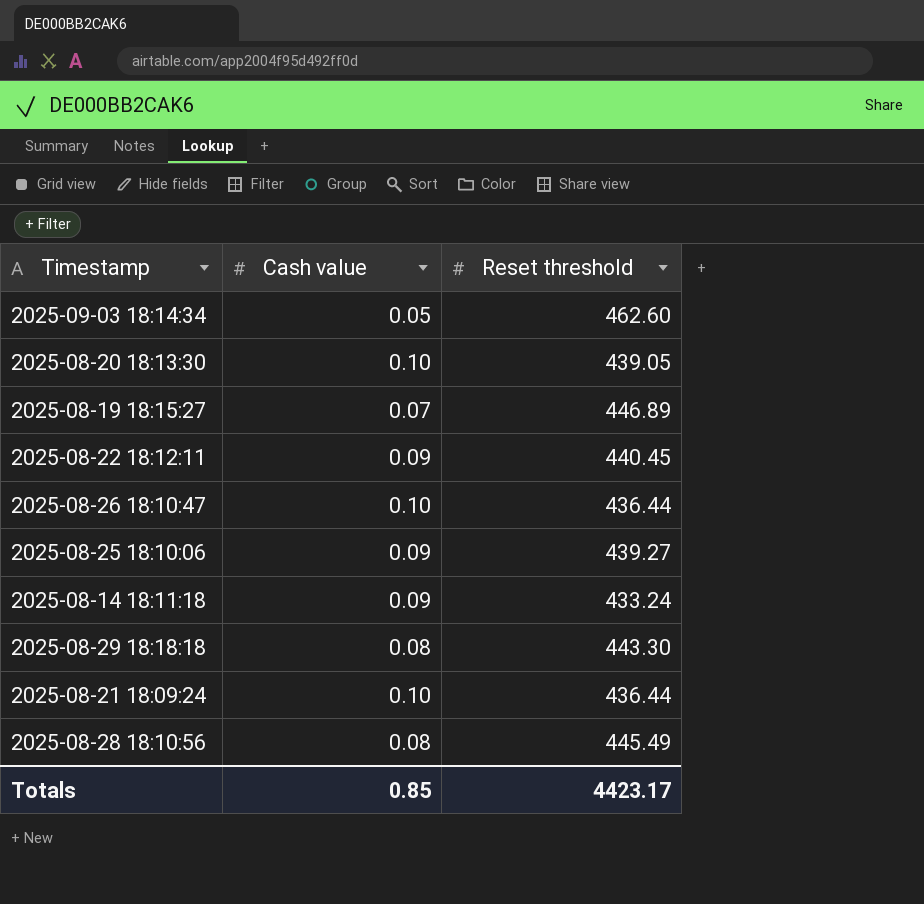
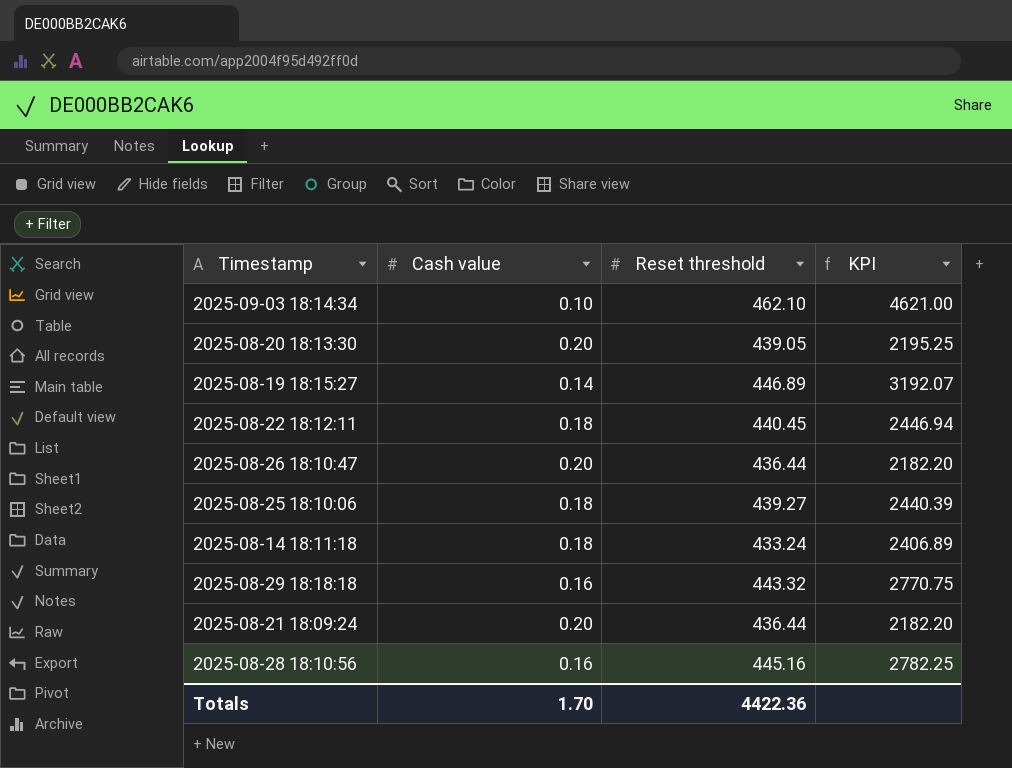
column KPI | formula: none -> [Reset threshold] / [Cash value]
2025-09-03 18:14:34 | Cash value: 0.05 -> 0.10
2025-09-03 18:14:34 | Reset threshold: 462.60 -> 462.10
2025-08-20 18:13:30 | Cash value: 0.10 -> 0.20
2025-08-19 18:15:27 | Cash value: 0.07 -> 0.14
2025-08-22 18:12:11 | Cash value: 0.09 -> 0.18
2025-08-26 18:10:47 | Cash value: 0.10 -> 0.20
2025-08-25 18:10:06 | Cash value: 0.09 -> 0.18
2025-08-14 18:11:18 | Cash value: 0.09 -> 0.18
2025-08-29 18:18:18 | Cash value: 0.08 -> 0.16
2025-08-29 18:18:18 | Reset threshold: 443.30 -> 443.32
2025-08-21 18:09:24 | Cash value: 0.10 -> 0.20
2025-08-28 18:10:56 | Cash value: 0.08 -> 0.16
2025-08-28 18:10:56 | Reset threshold: 445.49 -> 445.16
Totals | Cash value: 0.85 -> 1.70
Totals | Reset threshold: 4423.17 -> 4422.36

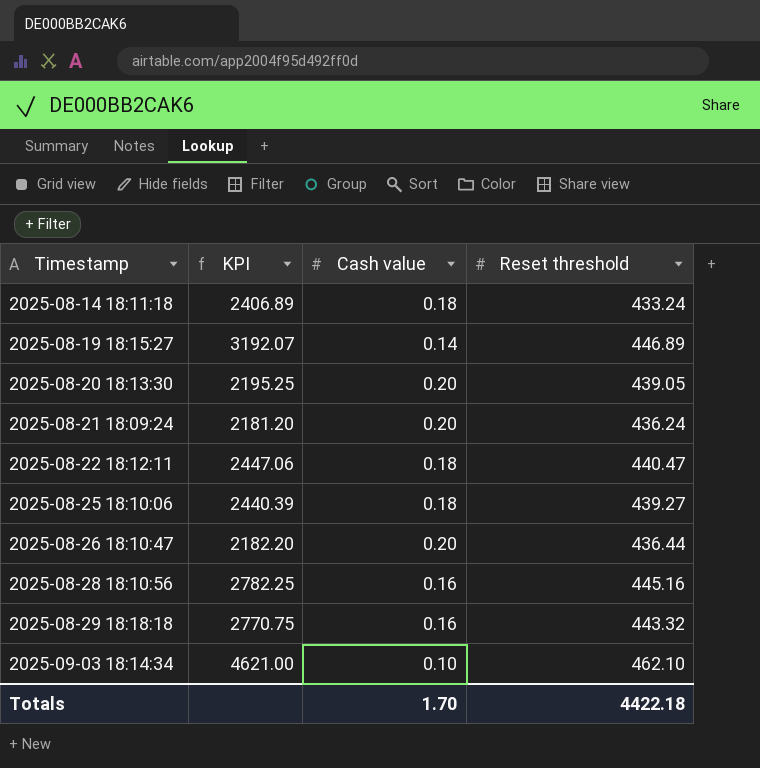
row order: none -> Timestamp ascending
column KPI | position: 4 -> 2
2025-08-21 18:09:24 | KPI: 2182.20 -> 2181.20
2025-08-21 18:09:24 | Reset threshold: 436.44 -> 436.24
2025-08-22 18:12:11 | KPI: 2446.94 -> 2447.06
2025-08-22 18:12:11 | Reset threshold: 440.45 -> 440.47
Totals | Reset threshold: 4422.36 -> 4422.18

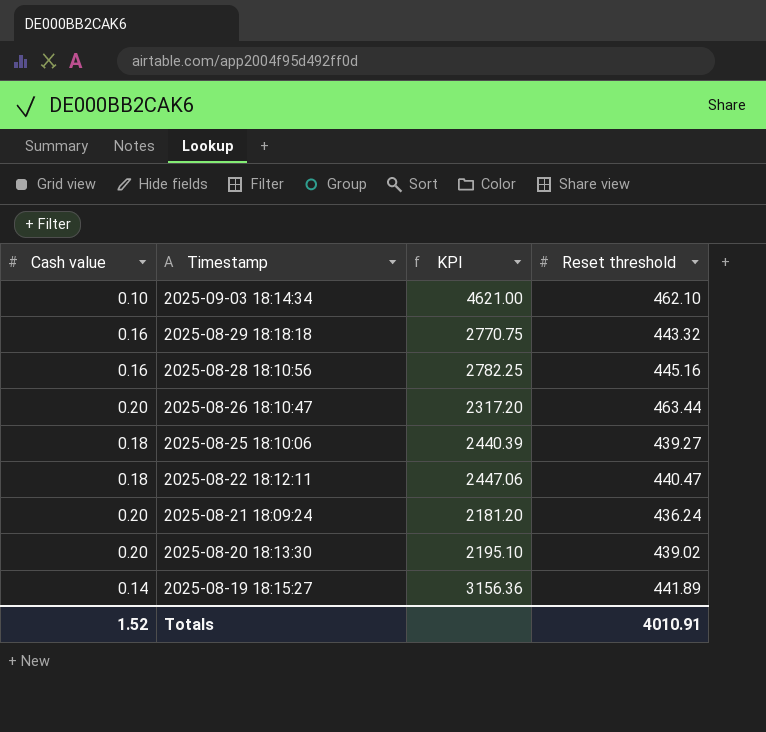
row order: Timestamp ascending -> Timestamp descending
column Cash value | position: 3 -> 1
row 2025-08-14 18:11:18: 2406.89 | 0.18 | 433.24 -> none
2025-08-26 18:10:47 | KPI: 2182.20 -> 2317.20
2025-08-26 18:10:47 | Reset threshold: 436.44 -> 463.44
2025-08-20 18:13:30 | KPI: 2195.25 -> 2195.10
2025-08-20 18:13:30 | Reset threshold: 439.05 -> 439.02
2025-08-19 18:15:27 | KPI: 3192.07 -> 3156.36
2025-08-19 18:15:27 | Reset threshold: 446.89 -> 441.89
Totals | Cash value: 1.70 -> 1.52
Totals | Reset threshold: 4422.18 -> 4010.91

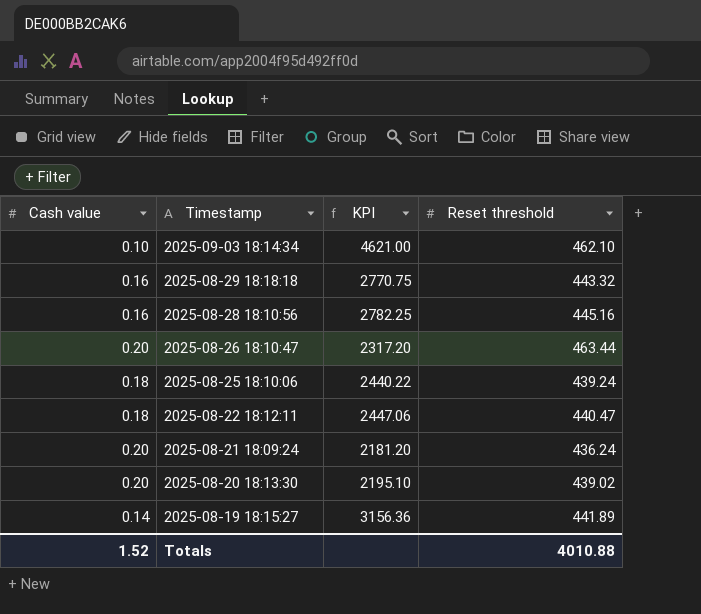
2025-08-25 18:10:06 | KPI: 2440.39 -> 2440.22
2025-08-25 18:10:06 | Reset threshold: 439.27 -> 439.24
Totals | Reset threshold: 4010.91 -> 4010.88

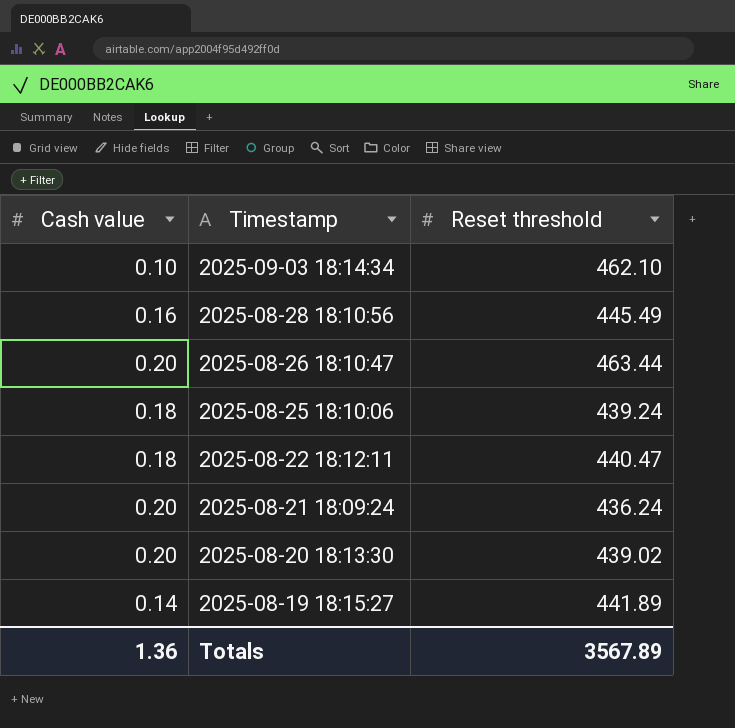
column KPI | formula: [Reset threshold] / [Cash value] -> none
row 2025-08-29 18:18:18: 0.16 | 2770.75 | 443.32 -> none
2025-08-28 18:10:56 | Reset threshold: 445.16 -> 445.49
Totals | Cash value: 1.52 -> 1.36
Totals | Reset threshold: 4010.88 -> 3567.89

